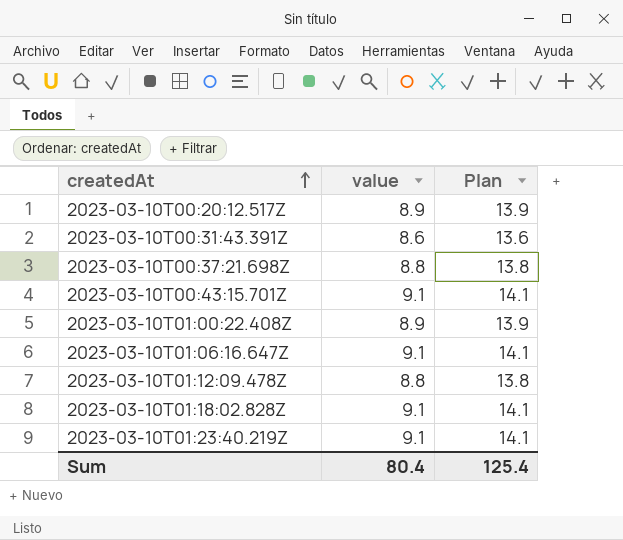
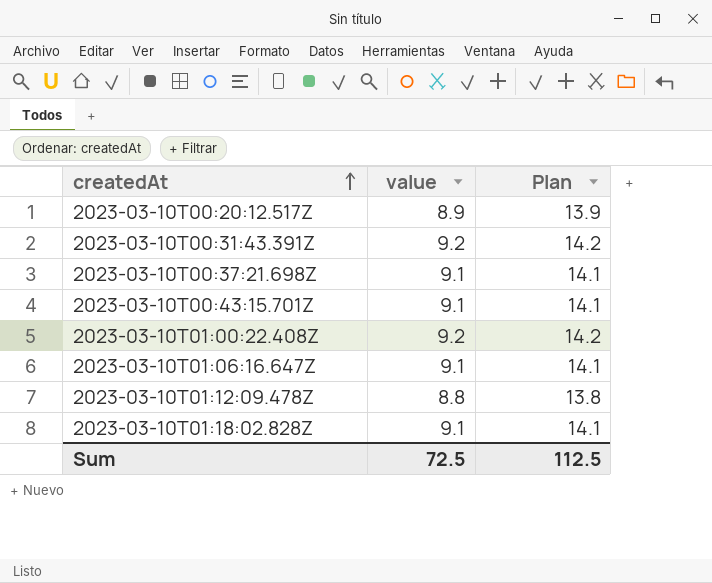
row 2023-03-10T01:23:40.219Z: 9.1 | 14.1 -> none
2023-03-10T00:31:43.391Z | value: 8.6 -> 9.2
2023-03-10T00:31:43.391Z | Plan: 13.6 -> 14.2
2023-03-10T00:37:21.698Z | value: 8.8 -> 9.1
2023-03-10T00:37:21.698Z | Plan: 13.8 -> 14.1
2023-03-10T01:00:22.408Z | value: 8.9 -> 9.2
2023-03-10T01:00:22.408Z | Plan: 13.9 -> 14.2
Sum | value: 80.4 -> 72.5
Sum | Plan: 125.4 -> 112.5

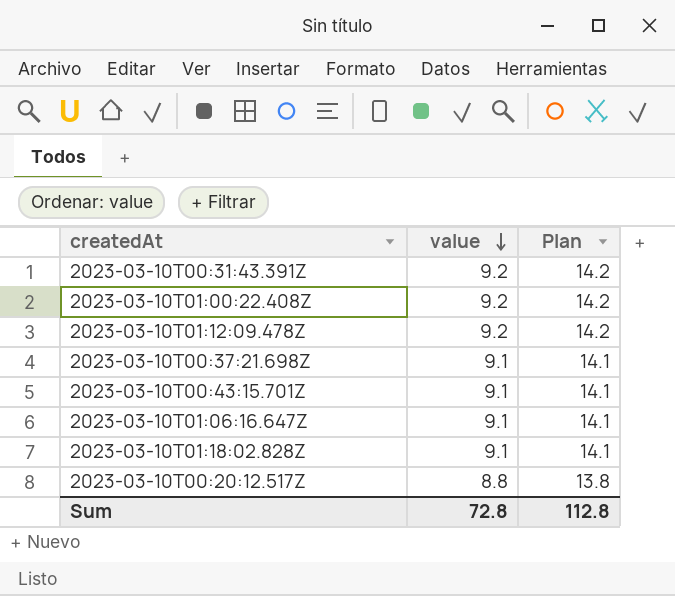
row order: createdAt ascending -> value descending
2023-03-10T01:12:09.478Z | value: 8.8 -> 9.2
2023-03-10T01:12:09.478Z | Plan: 13.8 -> 14.2
2023-03-10T00:20:12.517Z | value: 8.9 -> 8.8
2023-03-10T00:20:12.517Z | Plan: 13.9 -> 13.8
Sum | value: 72.5 -> 72.8
Sum | Plan: 112.5 -> 112.8

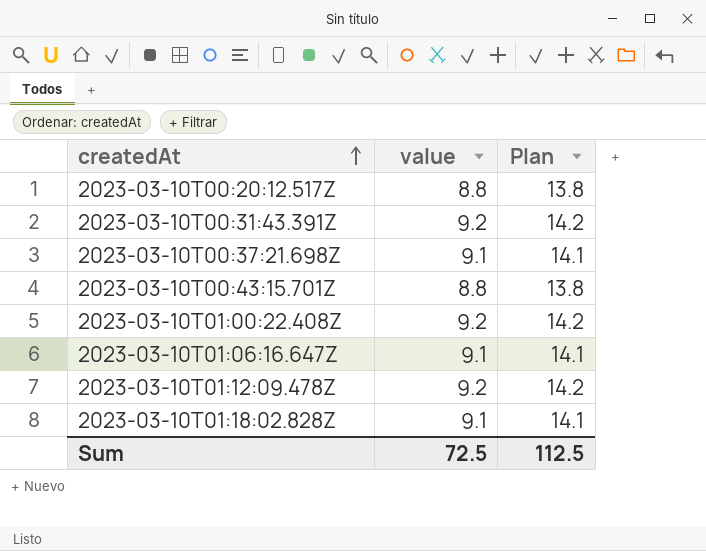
row order: value descending -> createdAt ascending
2023-03-10T00:43:15.701Z | value: 9.1 -> 8.8
2023-03-10T00:43:15.701Z | Plan: 14.1 -> 13.8
Sum | value: 72.8 -> 72.5
Sum | Plan: 112.8 -> 112.5

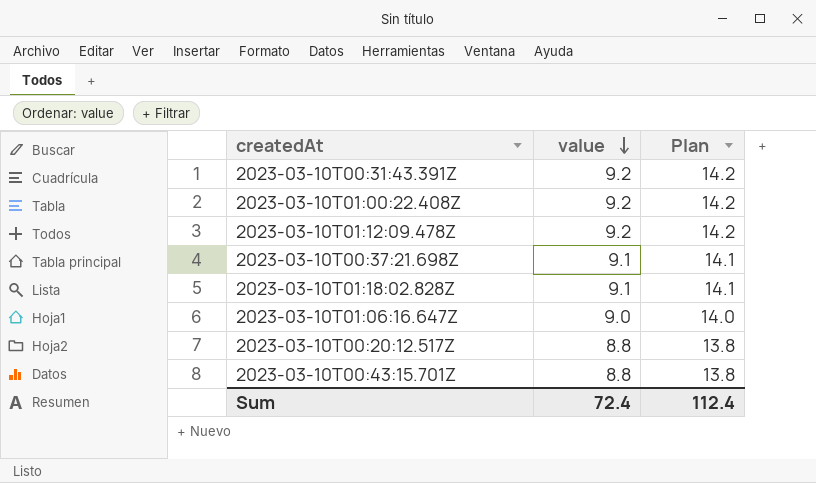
row order: createdAt ascending -> value descending
2023-03-10T01:06:16.647Z | value: 9.1 -> 9.0
2023-03-10T01:06:16.647Z | Plan: 14.1 -> 14.0
Sum | value: 72.5 -> 72.4
Sum | Plan: 112.5 -> 112.4

